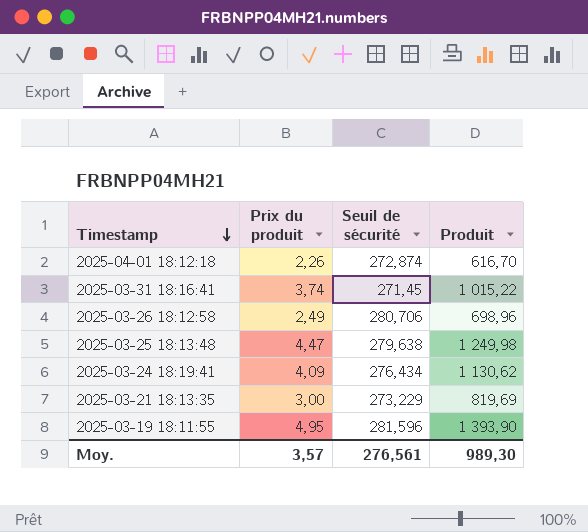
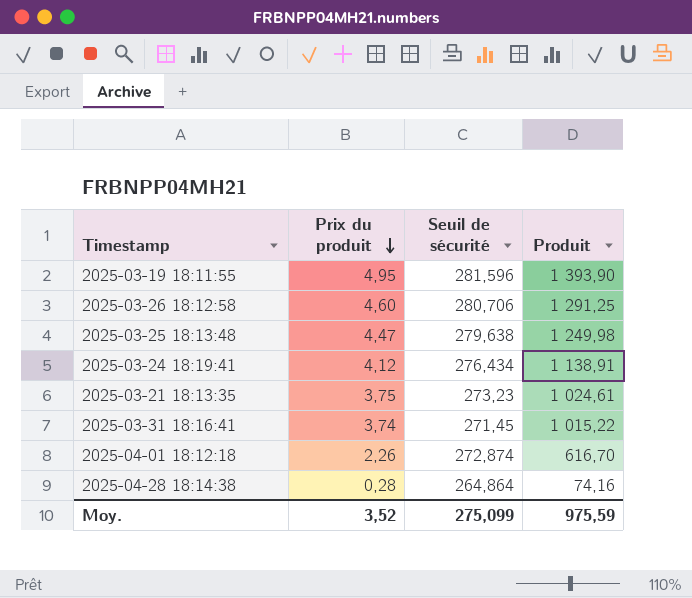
row order: Timestamp descending -> Prix du produit descending
2025-03-26 18:12:58 | Prix du produit: 2,49 -> 4,60
2025-03-26 18:12:58 | Produit: 698,96 -> 1 291,25
2025-03-24 18:19:41 | Prix du produit: 4,09 -> 4,12
2025-03-24 18:19:41 | Produit: 1 130,62 -> 1 138,91
2025-03-21 18:13:35 | Prix du produit: 3,00 -> 3,75
2025-03-21 18:13:35 | Seuil de sécurité: 273,229 -> 273,23
2025-03-21 18:13:35 | Produit: 819,69 -> 1 024,61
row 2025-04-28 18:14:38: none -> 0,28 | 264,864 | 74,16
Moy. | Prix du produit: 3,57 -> 3,52
Moy. | Seuil de sécurité: 276,561 -> 275,099
Moy. | Produit: 989,30 -> 975,59

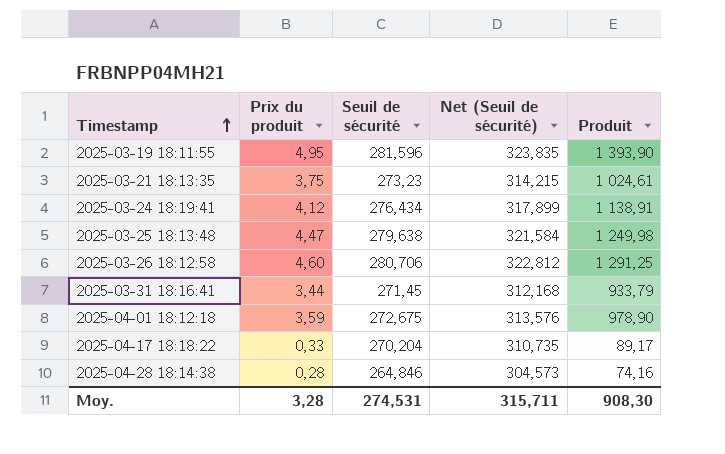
row order: Prix du produit descending -> Timestamp ascending
column Net (Seuil de sécurité) | formula: none -> [Seuil de sécurité] * 1,15
2025-03-31 18:16:41 | Prix du produit: 3,74 -> 3,44
2025-03-31 18:16:41 | Produit: 1 015,22 -> 933,79
2025-04-01 18:12:18 | Prix du produit: 2,26 -> 3,59
2025-04-01 18:12:18 | Seuil de sécurité: 272,874 -> 272,675
2025-04-01 18:12:18 | Produit: 616,70 -> 978,90
row 2025-04-17 18:18:22: none -> 0,33 | 270,204 | 310,735 | 89,17
2025-04-28 18:14:38 | Seuil de sécurité: 264,864 -> 264,846
Moy. | Prix du produit: 3,52 -> 3,28
Moy. | Seuil de sécurité: 275,099 -> 274,531
Moy. | Produit: 975,59 -> 908,30

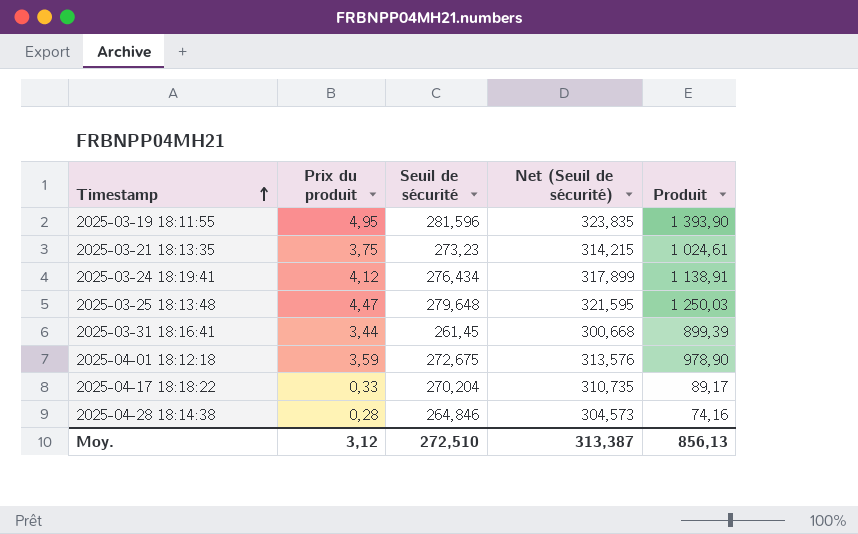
row 2025-03-26 18:12:58: 4,60 | 280,706 | 322,812 | 1 291,25 -> none
2025-03-25 18:13:48 | Seuil de sécurité: 279,638 -> 279,648
2025-03-25 18:13:48 | Net (Seuil de sécurité): 321,584 -> 321,595
2025-03-25 18:13:48 | Produit: 1 249,98 -> 1 250,03
2025-03-31 18:16:41 | Seuil de sécurité: 271,45 -> 261,45
2025-03-31 18:16:41 | Net (Seuil de sécurité): 312,168 -> 300,668
2025-03-31 18:16:41 | Produit: 933,79 -> 899,39
Moy. | Prix du produit: 3,28 -> 3,12
Moy. | Seuil de sécurité: 274,531 -> 272,510
Moy. | Net (Seuil de sécurité): 315,711 -> 313,387
Moy. | Produit: 908,30 -> 856,13

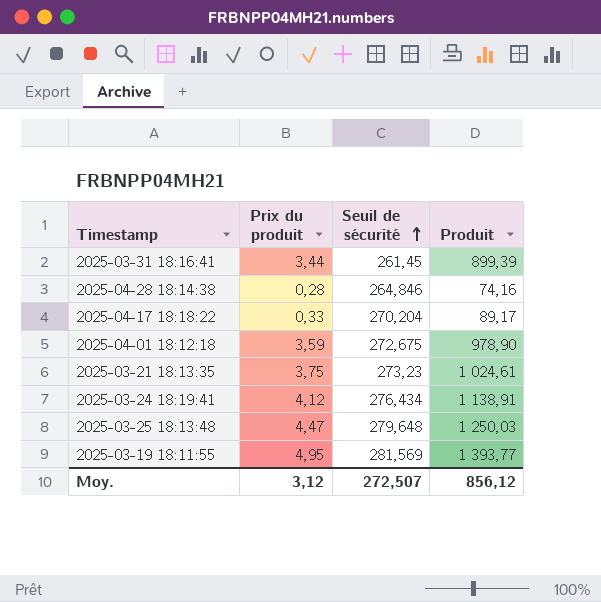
row order: Timestamp ascending -> Seuil de sécurité ascending
column Net (Seuil de sécurité) | formula: [Seuil de sécurité] * 1,15 -> none
2025-03-19 18:11:55 | Seuil de sécurité: 281,596 -> 281,569
2025-03-19 18:11:55 | Produit: 1 393,90 -> 1 393,77
Moy. | Seuil de sécurité: 272,510 -> 272,507
Moy. | Produit: 856,13 -> 856,12

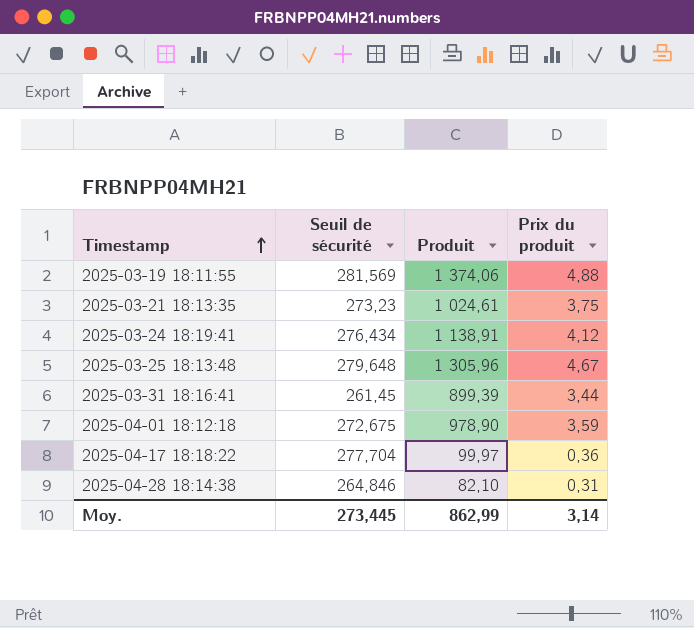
row order: Seuil de sécurité ascending -> Timestamp ascending
column Prix du produit | position: 2 -> 4
2025-03-19 18:11:55 | Produit: 1 393,77 -> 1 374,06
2025-03-19 18:11:55 | Prix du produit: 4,95 -> 4,88
2025-03-25 18:13:48 | Produit: 1 250,03 -> 1 305,96
2025-03-25 18:13:48 | Prix du produit: 4,47 -> 4,67
2025-04-17 18:18:22 | Seuil de sécurité: 270,204 -> 277,704
2025-04-17 18:18:22 | Produit: 89,17 -> 99,97
2025-04-17 18:18:22 | Prix du produit: 0,33 -> 0,36
2025-04-28 18:14:38 | Produit: 74,16 -> 82,10
2025-04-28 18:14:38 | Prix du produit: 0,28 -> 0,31
Moy. | Seuil de sécurité: 272,507 -> 273,445
Moy. | Produit: 856,12 -> 862,99
Moy. | Prix du produit: 3,12 -> 3,14

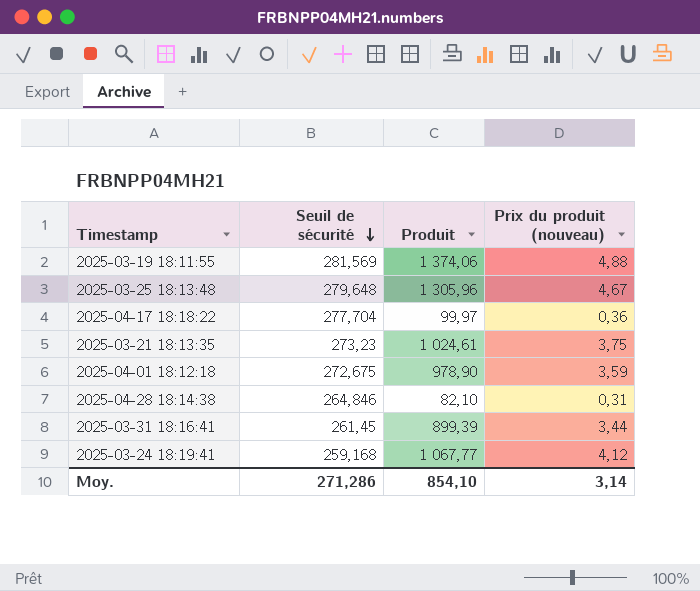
row order: Timestamp ascending -> Seuil de sécurité descending
column name: Prix du produit -> Prix du produit (nouveau)
2025-03-24 18:19:41 | Seuil de sécurité: 276,434 -> 259,168
2025-03-24 18:19:41 | Produit: 1 138,91 -> 1 067,77
Moy. | Seuil de sécurité: 273,445 -> 271,286
Moy. | Produit: 862,99 -> 854,10

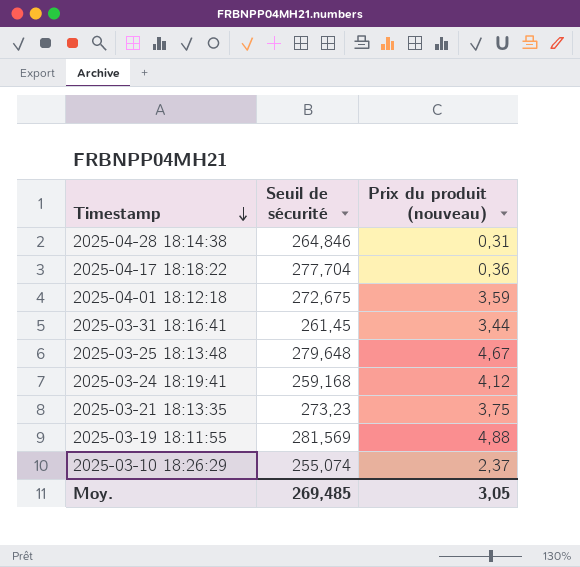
row order: Seuil de sécurité descending -> Timestamp descending
column Produit | formula: [Seuil de sécurité] * [Prix du produit (nouveau)] -> none
row 2025-03-10 18:26:29: none -> 255,074 | 2,37
Moy. | Seuil de sécurité: 271,286 -> 269,485
Moy. | Prix du produit (nouveau): 3,14 -> 3,05

